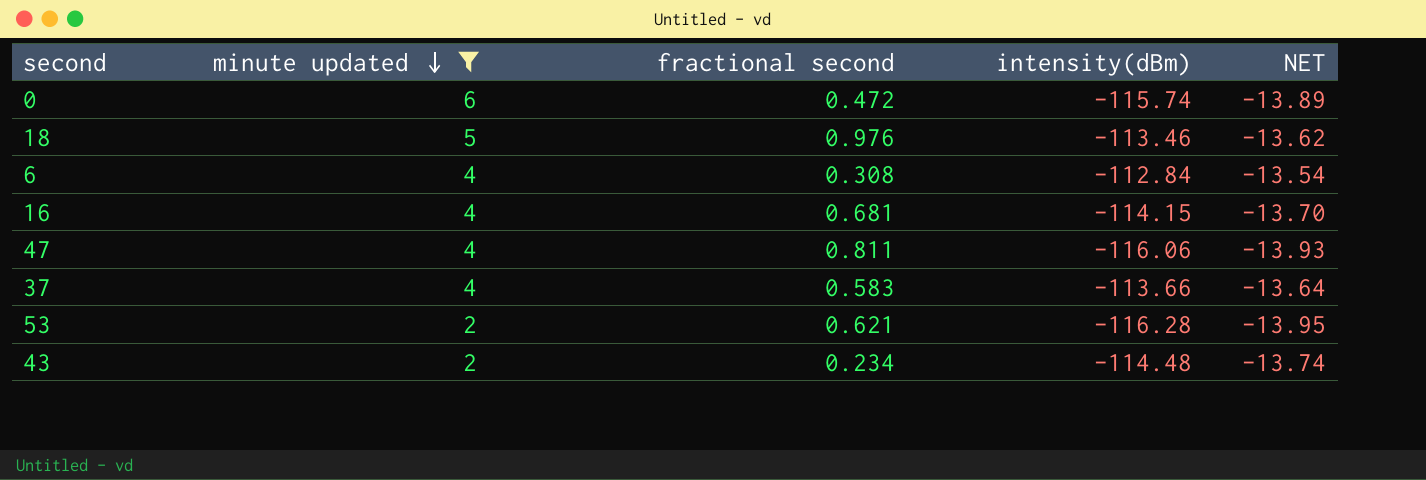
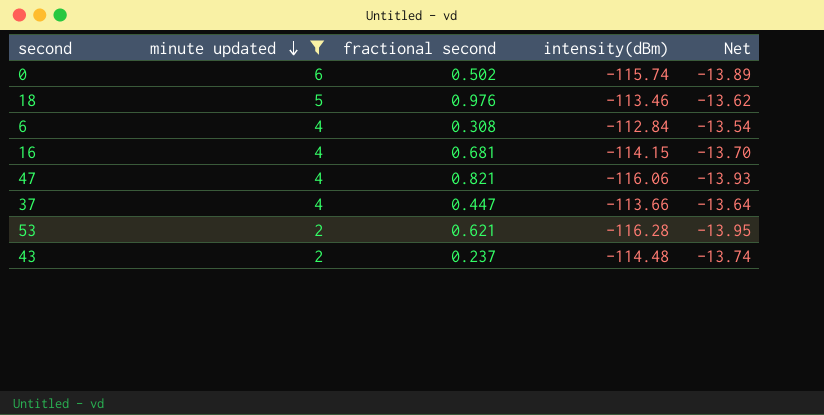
column name: NET -> Net
0 | fractional second: 0.472 -> 0.502
47 | fractional second: 0.811 -> 0.821
37 | fractional second: 0.583 -> 0.447
43 | fractional second: 0.234 -> 0.237

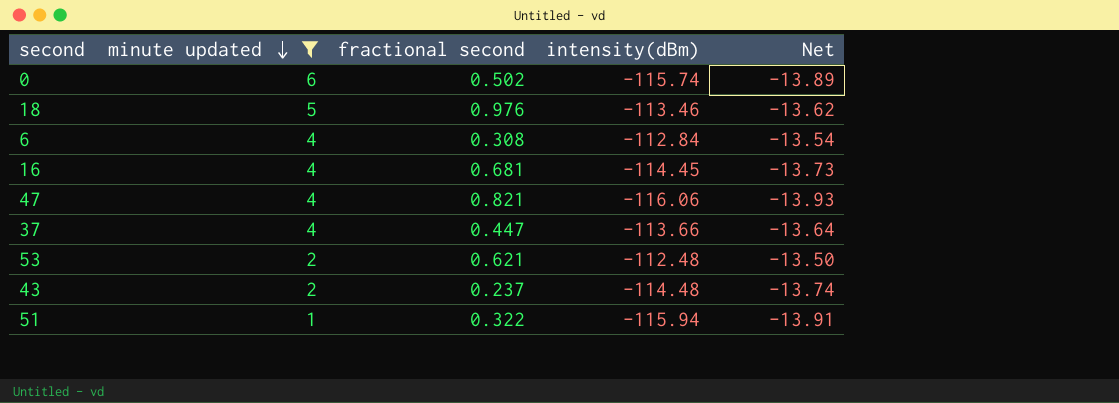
16 | intensity(dBm): -114.15 -> -114.45
16 | Net: -13.70 -> -13.73
53 | intensity(dBm): -116.28 -> -112.48
53 | Net: -13.95 -> -13.50
row 51: none -> 1 | 0.322 | -115.94 | -13.91

